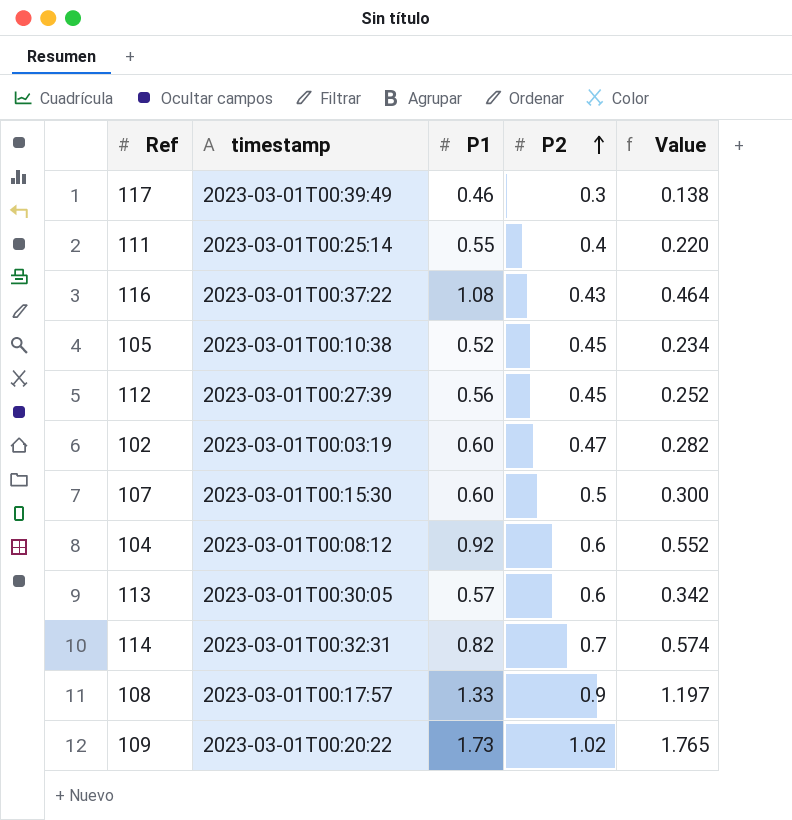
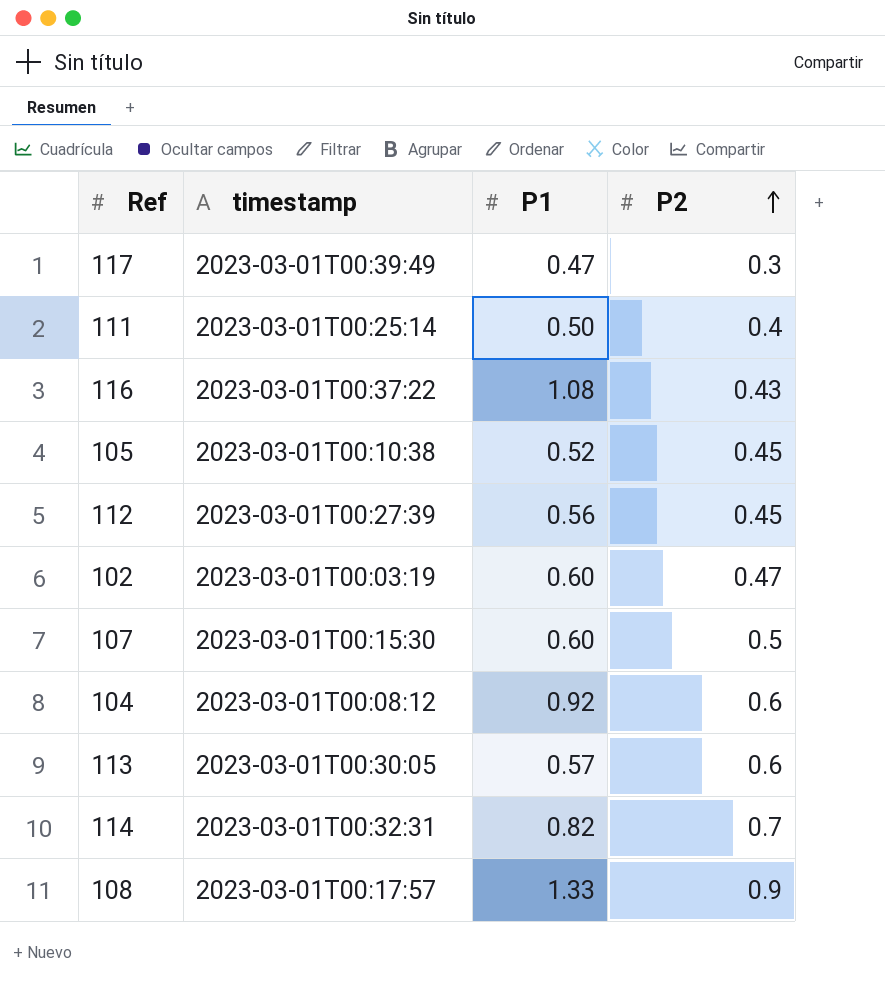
column Value | formula: [P1] * [P2] -> none
row 109: 2023-03-01T00:20:22 | 1.73 | 1.02 | 1.765 -> none
117 | P1: 0.46 -> 0.47
111 | P1: 0.55 -> 0.50

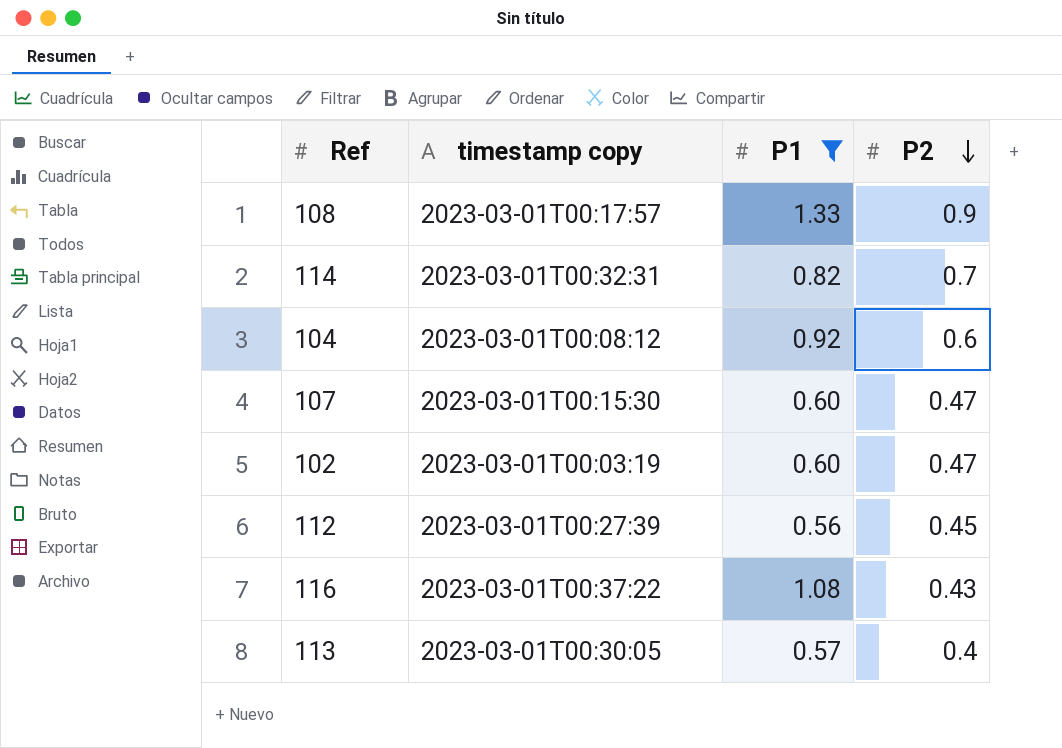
filter: none -> P1 >= 0.56
row order: P2 ascending -> P2 descending
column name: timestamp -> timestamp copy
107 | P2: 0.5 -> 0.47
113 | P2: 0.6 -> 0.4

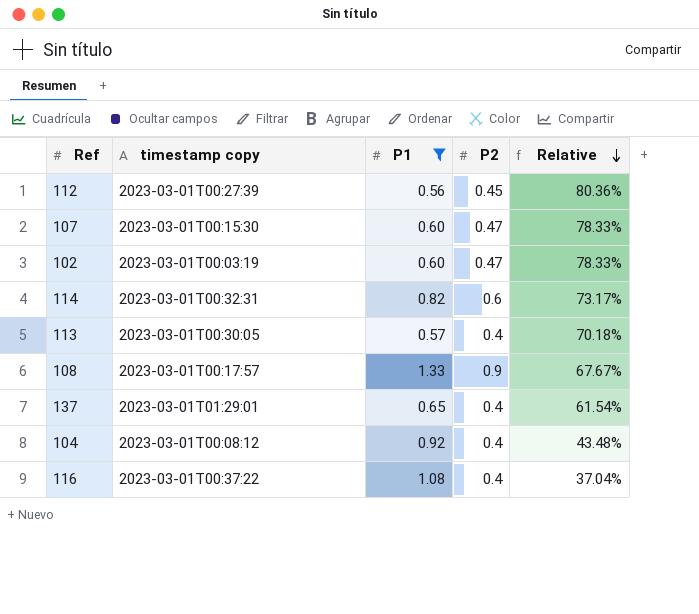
row order: P2 descending -> Relative descending
column Relative | formula: none -> [P2] / [P1]
114 | P2: 0.7 -> 0.6
row 137: none -> 2023-03-01T01:29:01 | 0.65 | 0.4 | 61.54%
104 | P2: 0.6 -> 0.4
116 | P2: 0.43 -> 0.4

